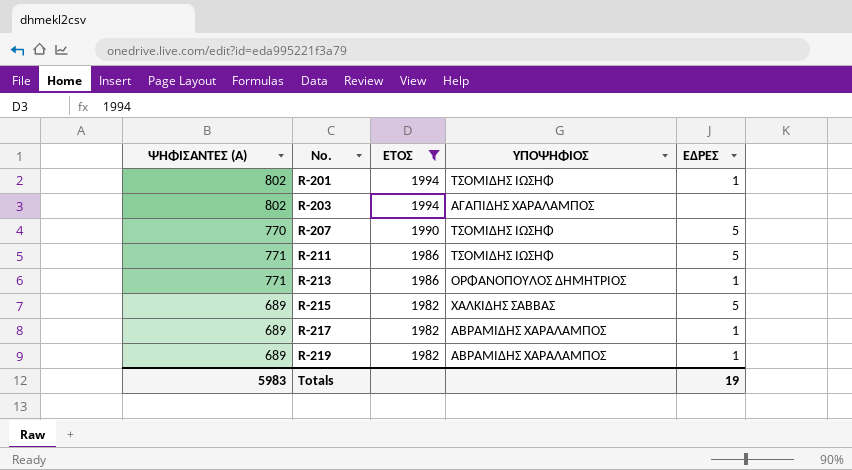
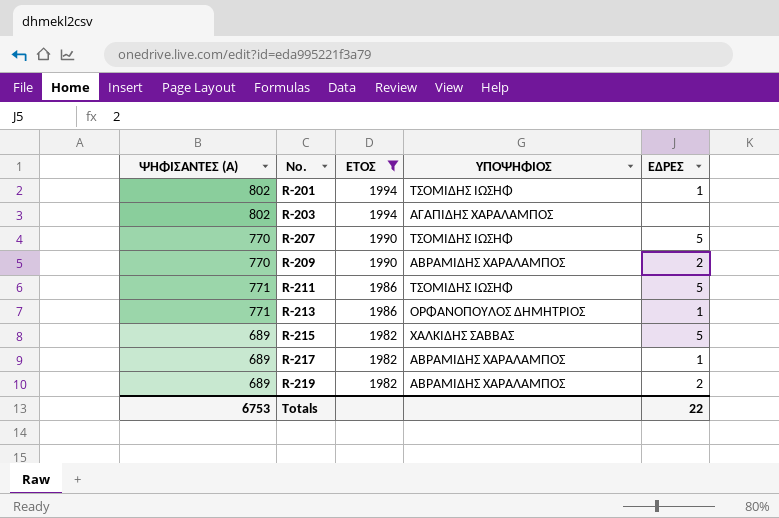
row R-209: none -> 770 | 1990 | ΑΒΡΑΜΙΔΗΣ ΧΑΡΑΛΑΜΠΟΣ | 2
R-219 | ΕΔΡΕΣ: 1 -> 2
Totals | ΨΗΦΙΣΑΝΤΕΣ (Α): 5983 -> 6753
Totals | ΕΔΡΕΣ: 19 -> 22

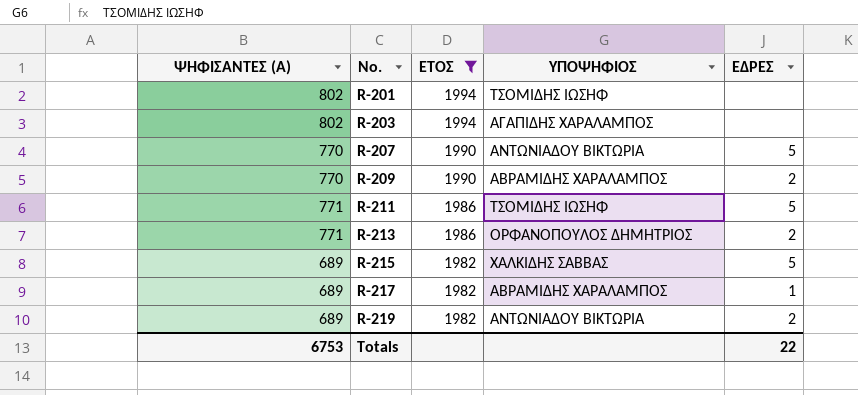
R-201 | ΕΔΡΕΣ: 1 -> none
R-207 | ΥΠΟΨΗΦΙΟΣ: ΤΣΟΜΙΔΗΣ ΙΩΣΗΦ -> ΑΝΤΩΝΙΑΔΟΥ ΒΙΚΤΩΡΙΑ
R-213 | ΕΔΡΕΣ: 1 -> 2
R-219 | ΥΠΟΨΗΦΙΟΣ: ΑΒΡΑΜΙΔΗΣ ΧΑΡΑΛΑΜΠΟΣ -> ΑΝΤΩΝΙΑΔΟΥ ΒΙΚΤΩΡΙΑ

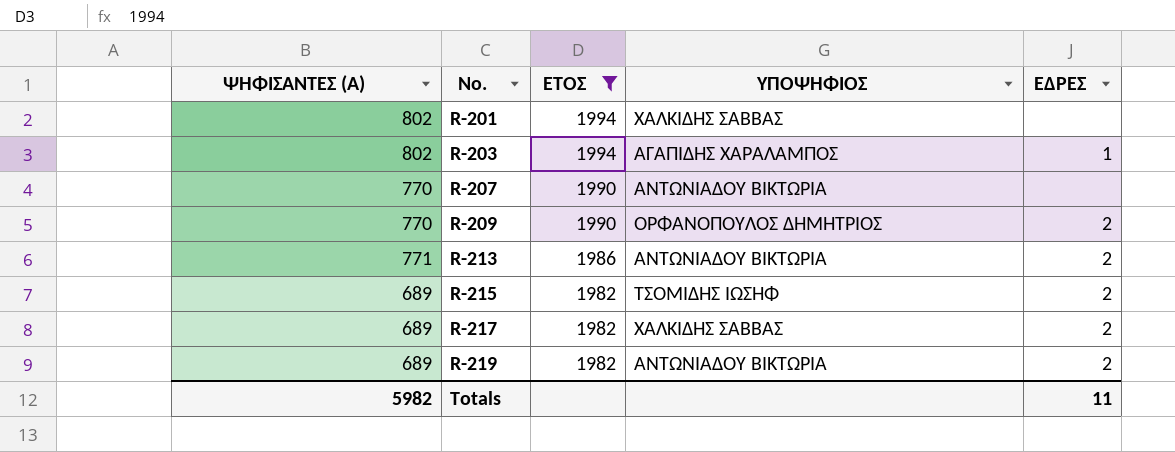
row R-211: 771 | 1986 | ΤΣΟΜΙΔΗΣ ΙΩΣΗΦ | 5 -> none
R-201 | ΥΠΟΨΗΦΙΟΣ: ΤΣΟΜΙΔΗΣ ΙΩΣΗΦ -> ΧΑΛΚΙΔΗΣ ΣΑΒΒΑΣ
R-203 | ΕΔΡΕΣ: none -> 1
R-207 | ΕΔΡΕΣ: 5 -> none
R-209 | ΥΠΟΨΗΦΙΟΣ: ΑΒΡΑΜΙΔΗΣ ΧΑΡΑΛΑΜΠΟΣ -> ΟΡΦΑΝΟΠΟΥΛΟΣ ΔΗΜΗΤΡΙΟΣ
R-213 | ΥΠΟΨΗΦΙΟΣ: ΟΡΦΑΝΟΠΟΥΛΟΣ ΔΗΜΗΤΡΙΟΣ -> ΑΝΤΩΝΙΑΔΟΥ ΒΙΚΤΩΡΙΑ
R-215 | ΥΠΟΨΗΦΙΟΣ: ΧΑΛΚΙΔΗΣ ΣΑΒΒΑΣ -> ΤΣΟΜΙΔΗΣ ΙΩΣΗΦ
R-215 | ΕΔΡΕΣ: 5 -> 2
R-217 | ΥΠΟΨΗΦΙΟΣ: ΑΒΡΑΜΙΔΗΣ ΧΑΡΑΛΑΜΠΟΣ -> ΧΑΛΚΙΔΗΣ ΣΑΒΒΑΣ
R-217 | ΕΔΡΕΣ: 1 -> 2
Totals | ΨΗΦΙΣΑΝΤΕΣ (Α): 6753 -> 5982
Totals | ΕΔΡΕΣ: 22 -> 11

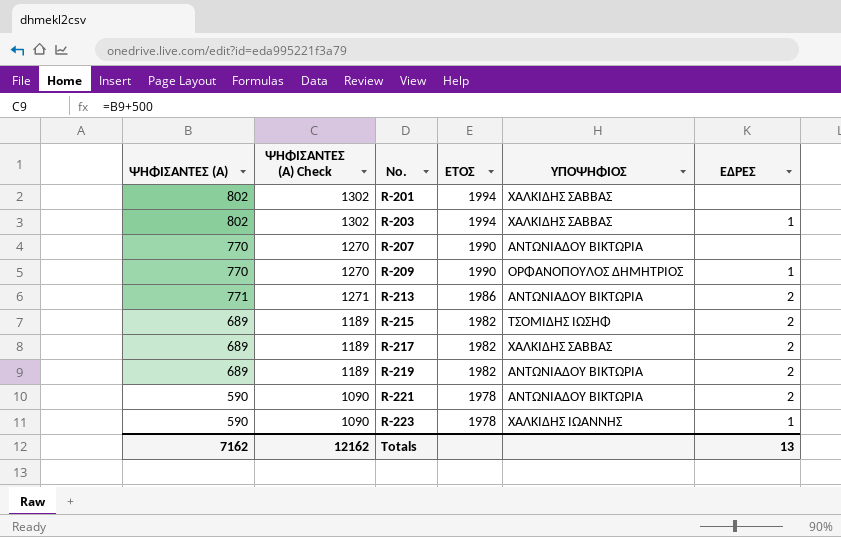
filter: ΕΤΟΣ != 1978 -> none
column ΨΗΦΙΣΑΝΤΕΣ (Α) Check | formula: none -> [ΨΗΦΙΣΑΝΤΕΣ (Α)] + 500
R-203 | ΥΠΟΨΗΦΙΟΣ: ΑΓΑΠΙΔΗΣ ΧΑΡΑΛΑΜΠΟΣ -> ΧΑΛΚΙΔΗΣ ΣΑΒΒΑΣ
R-209 | ΕΔΡΕΣ: 2 -> 1
Totals | ΨΗΦΙΣΑΝΤΕΣ (Α): 5982 -> 7162
Totals | ΕΔΡΕΣ: 11 -> 13

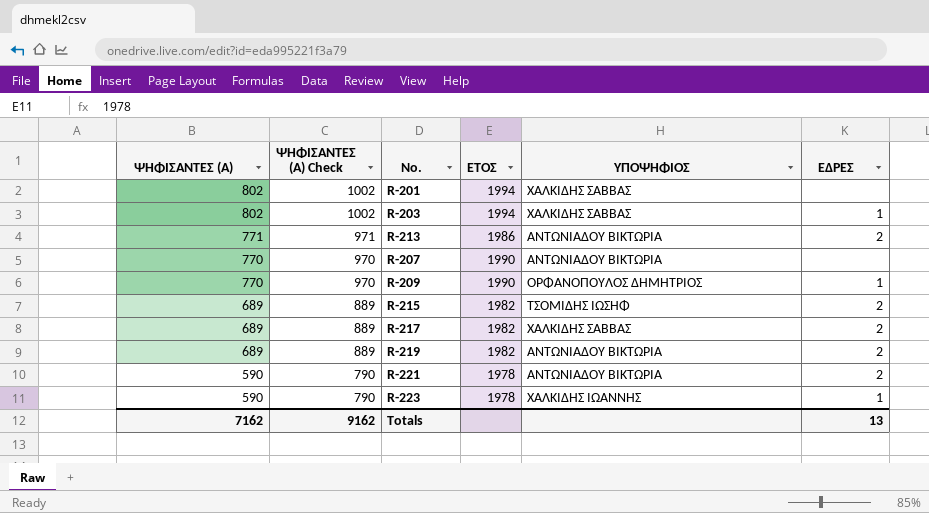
row order: No. ascending -> ΨΗΦΙΣΑΝΤΕΣ (Α) descending
column ΨΗΦΙΣΑΝΤΕΣ (Α) Check | formula: [ΨΗΦΙΣΑΝΤΕΣ (Α)] + 500 -> [ΨΗΦΙΣΑΝΤΕΣ (Α)] + 200
Totals | ΨΗΦΙΣΑΝΤΕΣ (Α) Check: 12162 -> 9162

